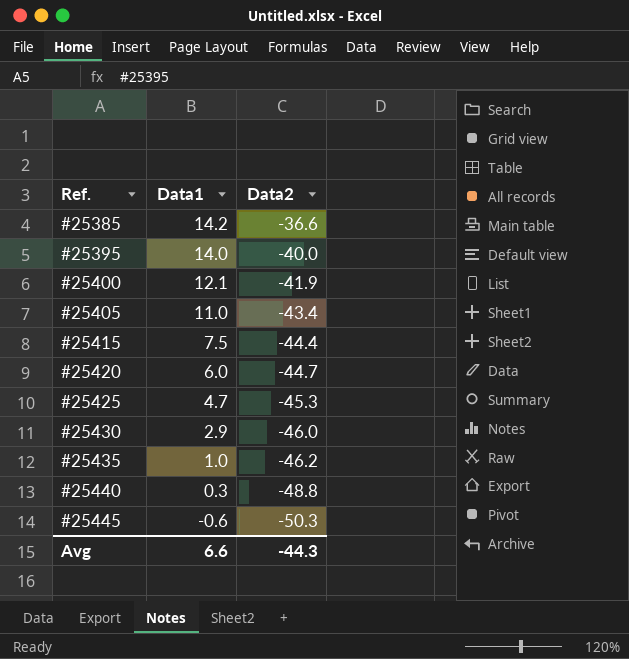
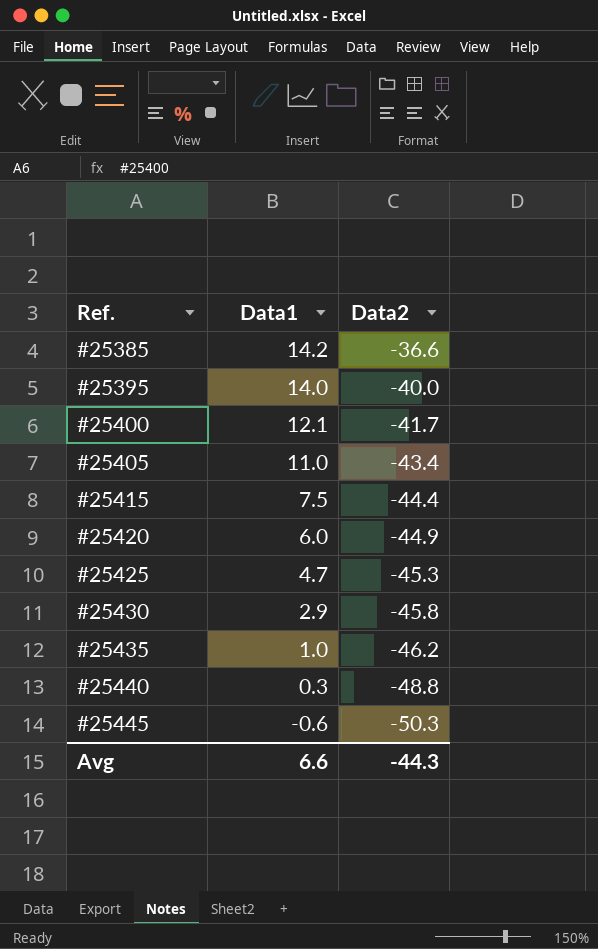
#25400 | Data2: -41.9 -> -41.7
#25420 | Data2: -44.7 -> -44.9
#25430 | Data2: -46.0 -> -45.8

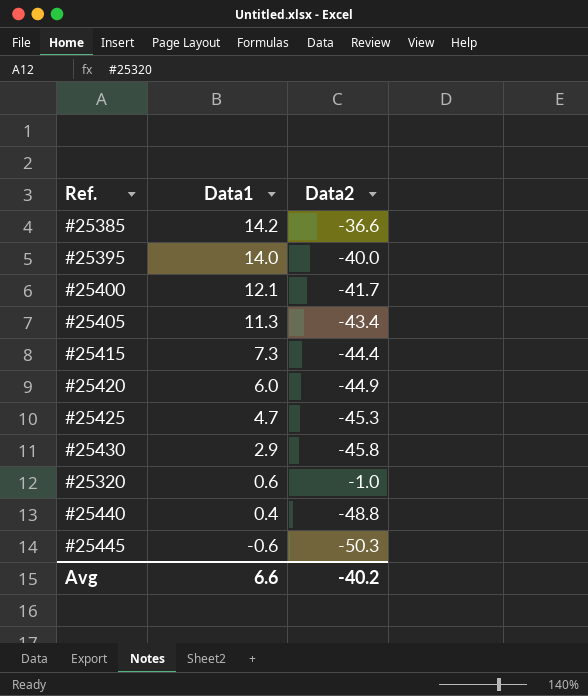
row #25435: 1.0 | -46.2 -> none
#25405 | Data1: 11.0 -> 11.3
#25415 | Data1: 7.5 -> 7.3
row #25320: none -> 0.6 | -1.0
#25440 | Data1: 0.3 -> 0.4
Avg | Data2: -44.3 -> -40.2

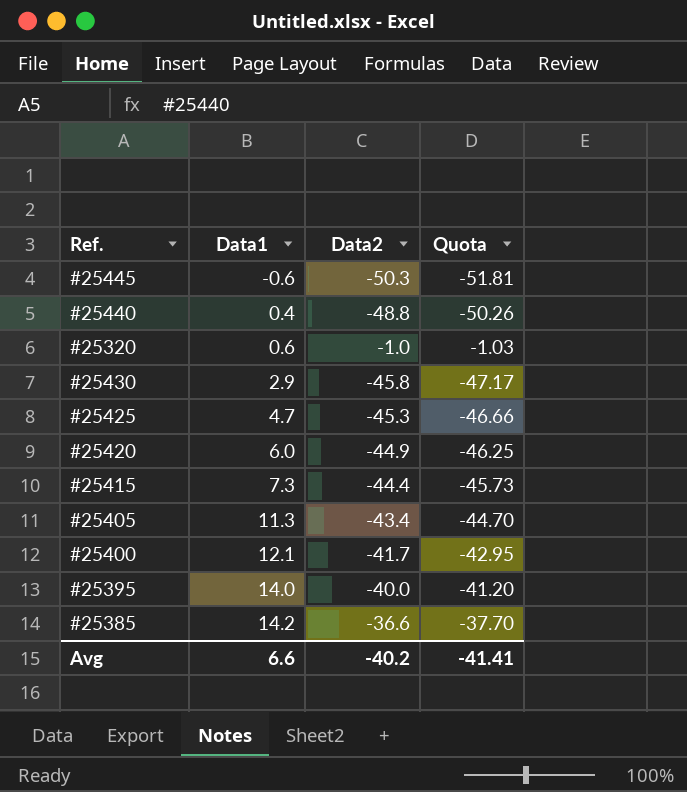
row order: Data1 descending -> Data1 ascending
column Quota | formula: none -> [Data2] * 1.03

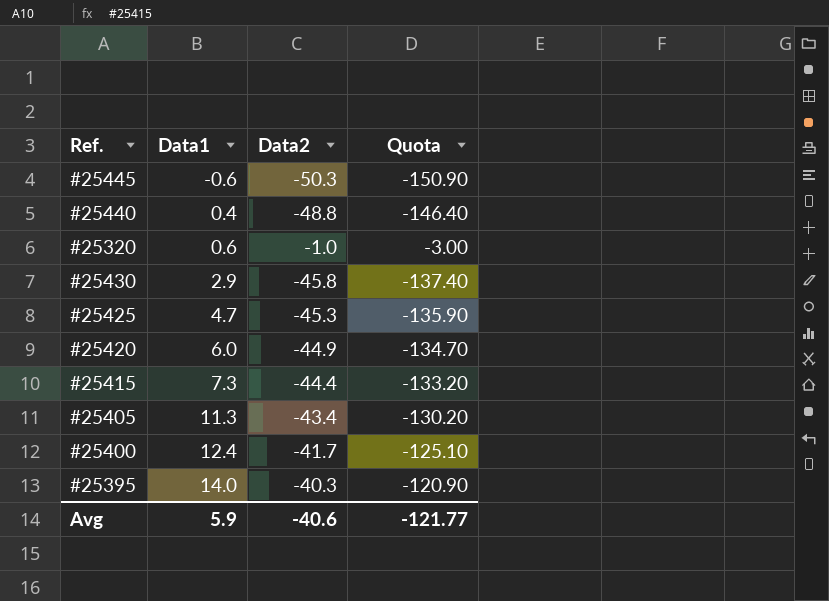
column Quota | formula: [Data2] * 1.03 -> [Data2] * 3
row #25385: 14.2 | -36.6 | -37.70 -> none
#25400 | Data1: 12.1 -> 12.4
#25395 | Data2: -40.0 -> -40.3
Avg | Data1: 6.6 -> 5.9
Avg | Data2: -40.2 -> -40.6
Avg | Quota: -41.41 -> -121.77

